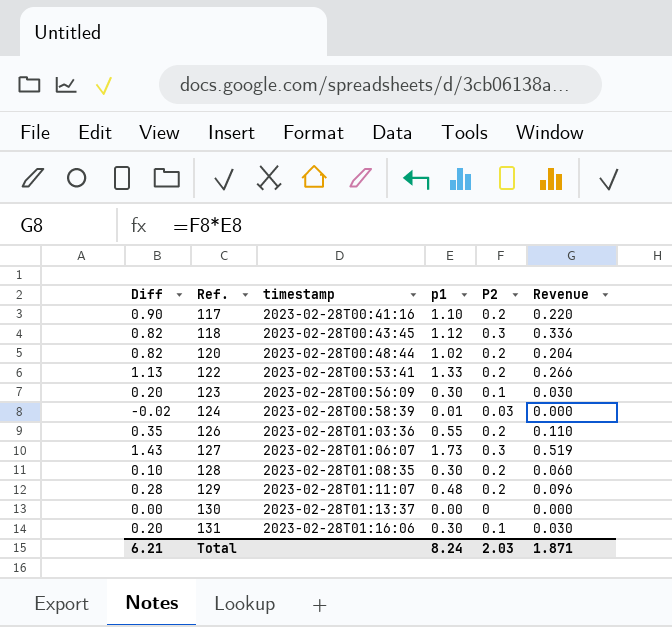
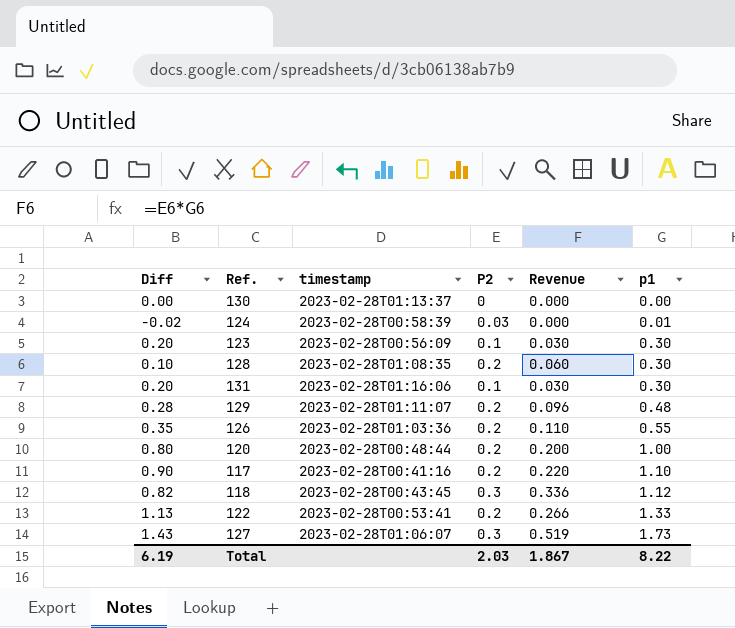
row order: Ref. ascending -> p1 ascending
column p1 | position: 4 -> 6
120 | Diff: 0.82 -> 0.80
120 | Revenue: 0.204 -> 0.200
120 | p1: 1.02 -> 1.00
Total | Diff: 6.21 -> 6.19
Total | Revenue: 1.871 -> 1.867
Total | p1: 8.24 -> 8.22

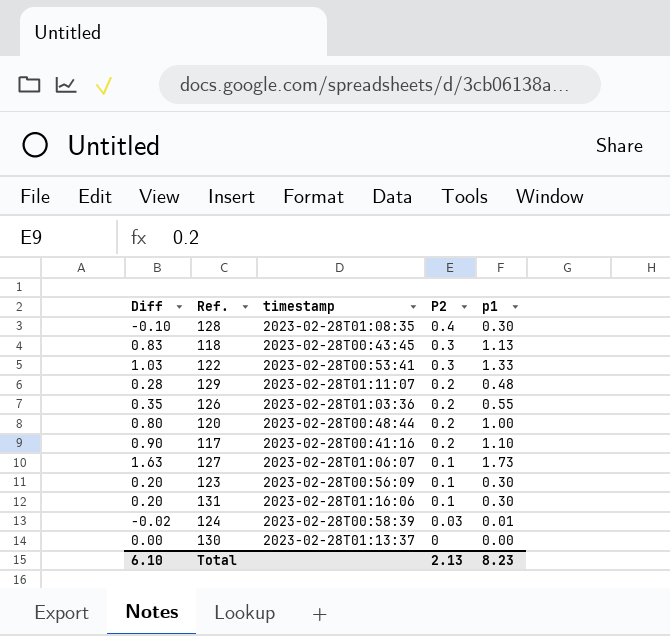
row order: p1 ascending -> P2 descending
column Revenue | formula: [P2] * [p1] -> none
128 | Diff: 0.10 -> -0.10
128 | P2: 0.2 -> 0.4
118 | Diff: 0.82 -> 0.83
118 | p1: 1.12 -> 1.13
122 | Diff: 1.13 -> 1.03
122 | P2: 0.2 -> 0.3
127 | Diff: 1.43 -> 1.63
127 | P2: 0.3 -> 0.1
Total | Diff: 6.19 -> 6.10
Total | P2: 2.03 -> 2.13
Total | p1: 8.22 -> 8.23

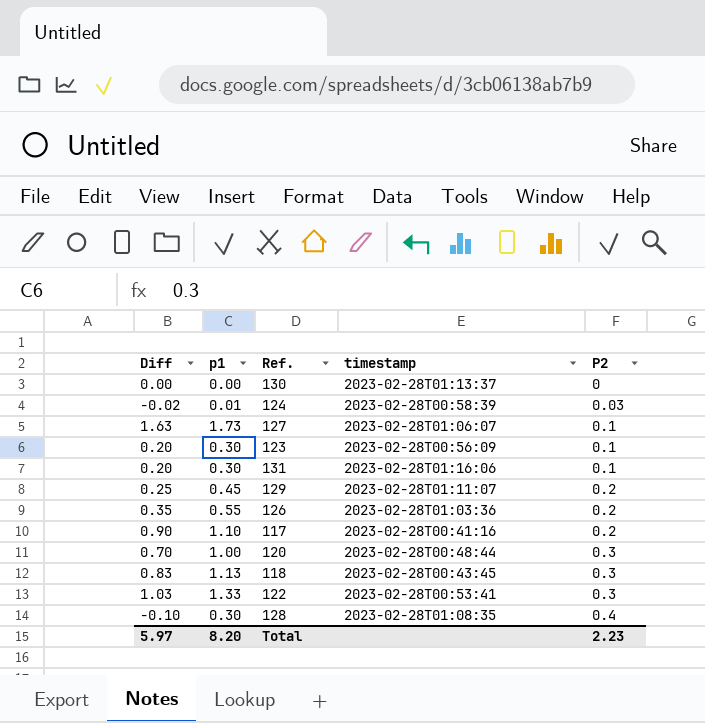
row order: P2 descending -> P2 ascending
column p1 | position: 5 -> 2
129 | Diff: 0.28 -> 0.25
129 | p1: 0.48 -> 0.45
120 | Diff: 0.80 -> 0.70
120 | P2: 0.2 -> 0.3
Total | Diff: 6.10 -> 5.97
Total | p1: 8.23 -> 8.20
Total | P2: 2.13 -> 2.23

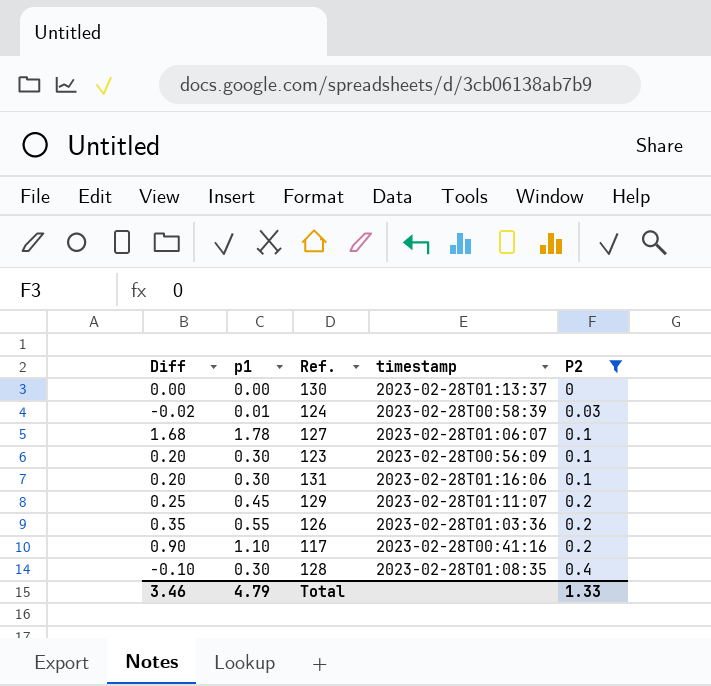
filter: none -> P2 != 0.3
127 | Diff: 1.63 -> 1.68
127 | p1: 1.73 -> 1.78
Total | Diff: 5.97 -> 3.46
Total | p1: 8.20 -> 4.79
Total | P2: 2.23 -> 1.33

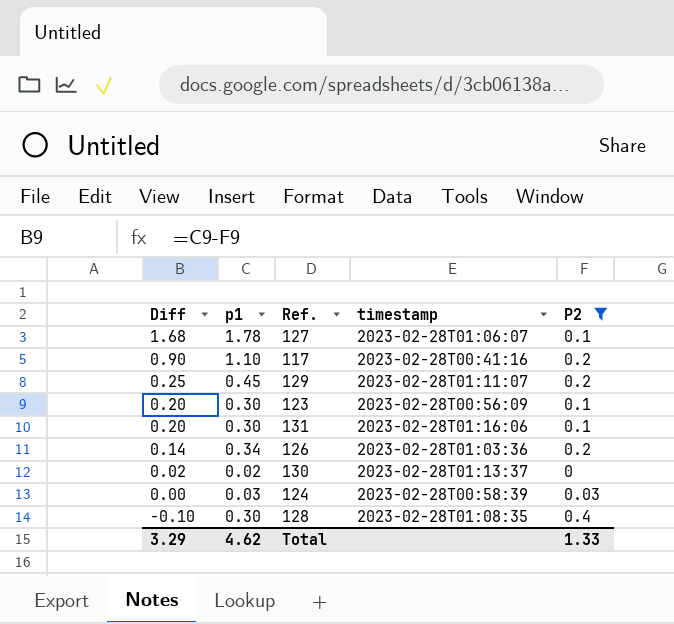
row order: P2 ascending -> Diff descending
126 | Diff: 0.35 -> 0.14
126 | p1: 0.55 -> 0.34
130 | Diff: 0.00 -> 0.02
130 | p1: 0.00 -> 0.02
124 | Diff: -0.02 -> 0.00
124 | p1: 0.01 -> 0.03
Total | Diff: 3.46 -> 3.29
Total | p1: 4.79 -> 4.62

